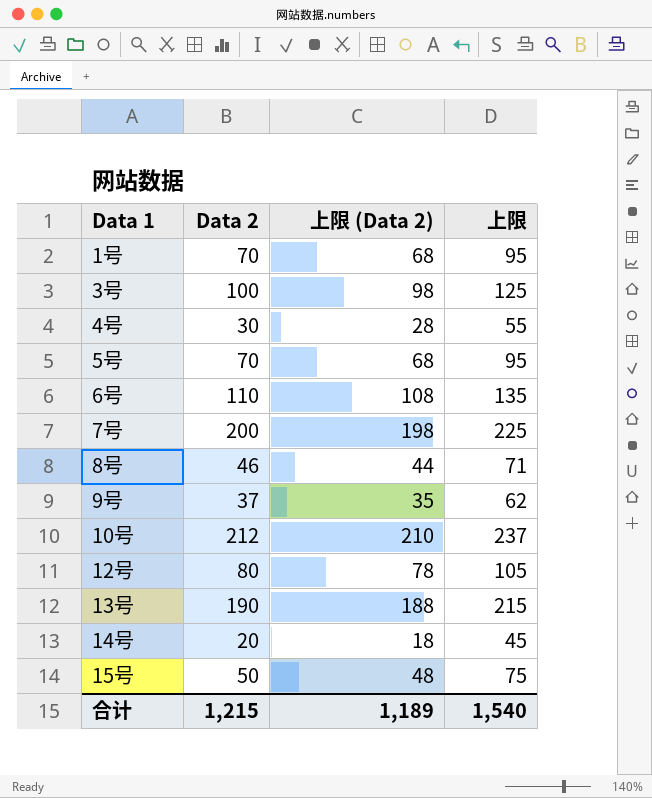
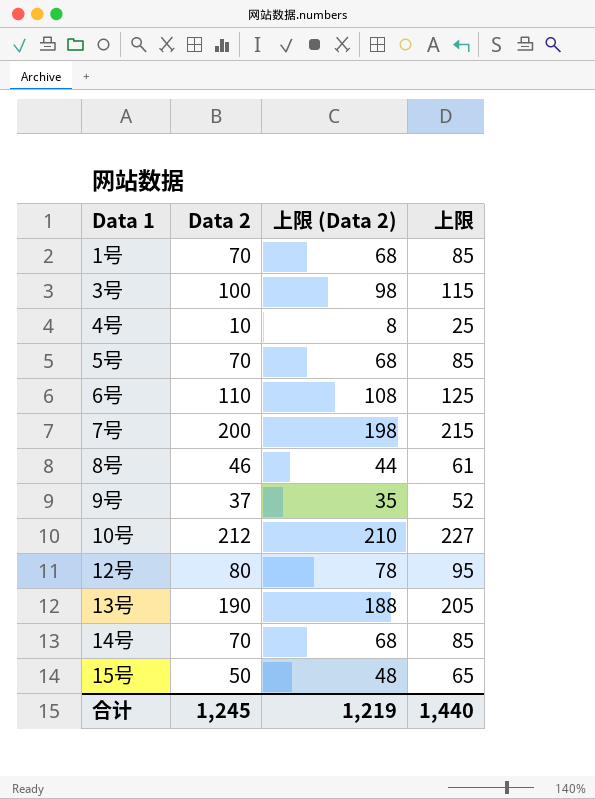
column 上限 | formula: [Data 2] + 25 -> [Data 2] + 15
4号 | Data 2: 30 -> 10
4号 | 上限 (Data 2): 28 -> 8
14号 | Data 2: 20 -> 70
14号 | 上限 (Data 2): 18 -> 68
合计 | Data 2: 1,215 -> 1,245
合计 | 上限 (Data 2): 1,189 -> 1,219
合计 | 上限: 1,540 -> 1,440

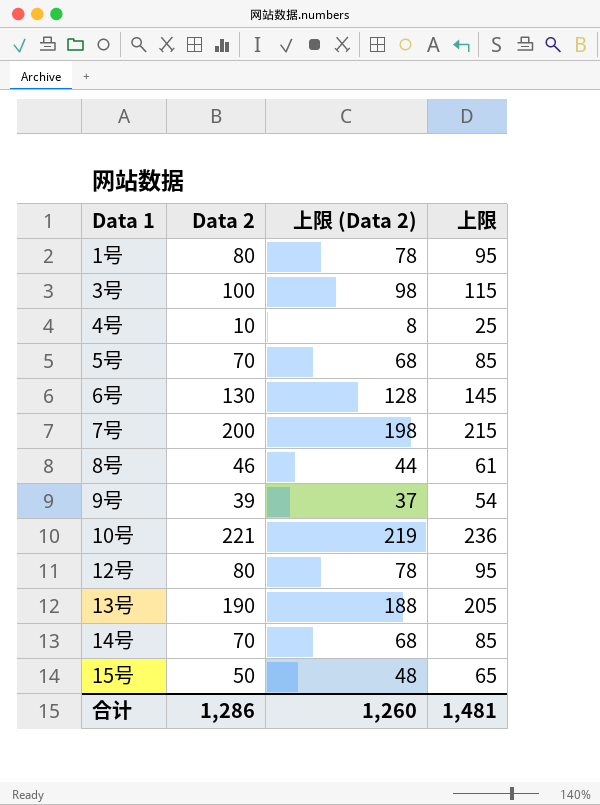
1号 | Data 2: 70 -> 80
1号 | 上限 (Data 2): 68 -> 78
1号 | 上限: 85 -> 95
6号 | Data 2: 110 -> 130
6号 | 上限 (Data 2): 108 -> 128
6号 | 上限: 125 -> 145
9号 | Data 2: 37 -> 39
9号 | 上限 (Data 2): 35 -> 37
9号 | 上限: 52 -> 54
10号 | Data 2: 212 -> 221
10号 | 上限 (Data 2): 210 -> 219
10号 | 上限: 227 -> 236
合计 | Data 2: 1,245 -> 1,286
合计 | 上限 (Data 2): 1,219 -> 1,260
合计 | 上限: 1,440 -> 1,481

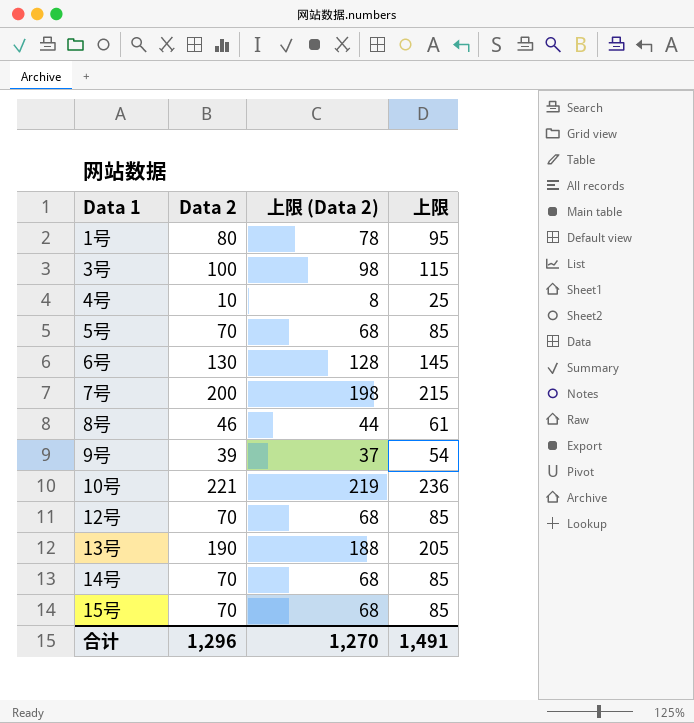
12号 | Data 2: 80 -> 70
12号 | 上限 (Data 2): 78 -> 68
12号 | 上限: 95 -> 85
15号 | Data 2: 50 -> 70
15号 | 上限 (Data 2): 48 -> 68
15号 | 上限: 65 -> 85
合计 | Data 2: 1,286 -> 1,296
合计 | 上限 (Data 2): 1,260 -> 1,270
合计 | 上限: 1,481 -> 1,491

